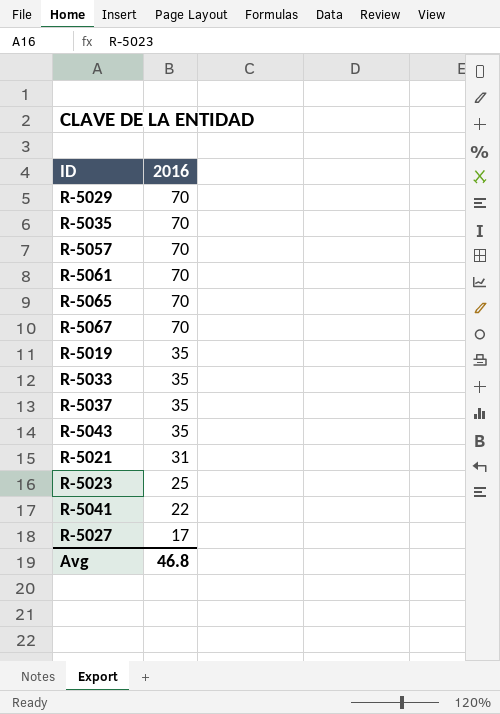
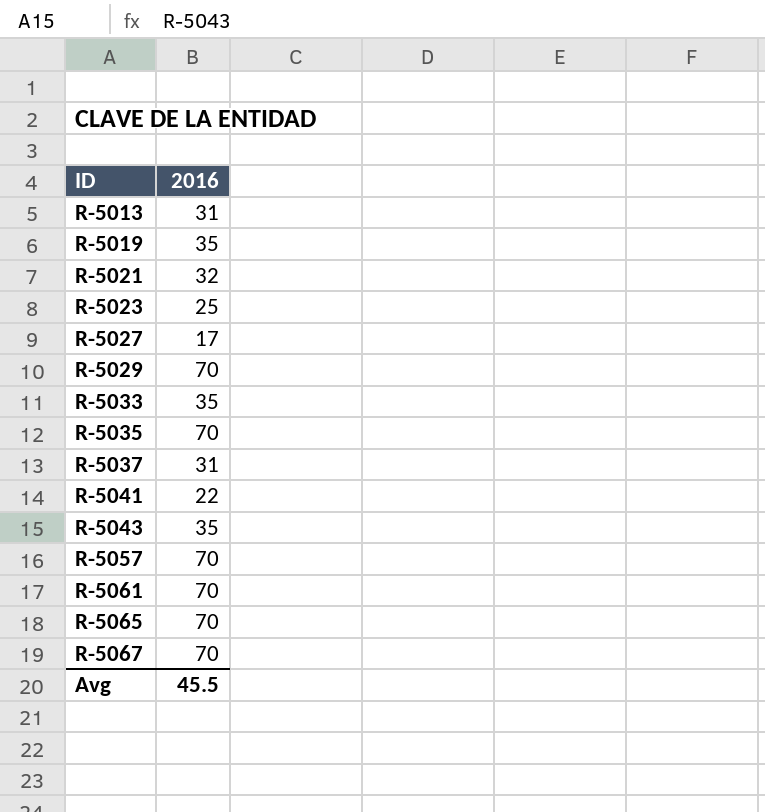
row order: 2016 descending -> ID ascending
row R-5013: none -> 31
R-5021 | 2016: 31 -> 32
R-5037 | 2016: 35 -> 31
Avg | 2016: 46.8 -> 45.5

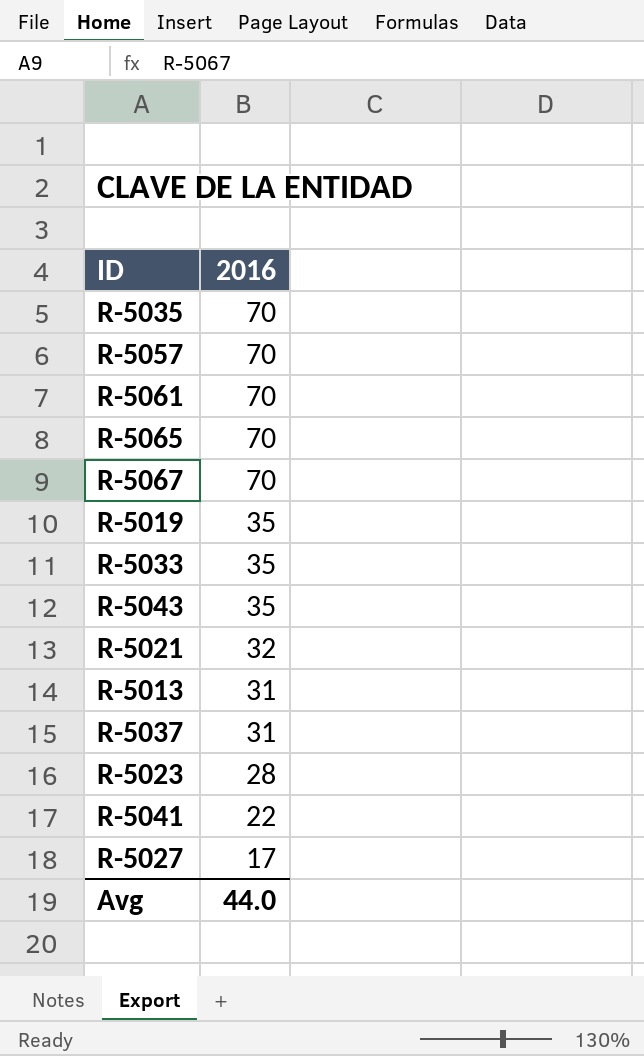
row order: ID ascending -> 2016 descending
row R-5029: 70 -> none
R-5023 | 2016: 25 -> 28
Avg | 2016: 45.5 -> 44.0

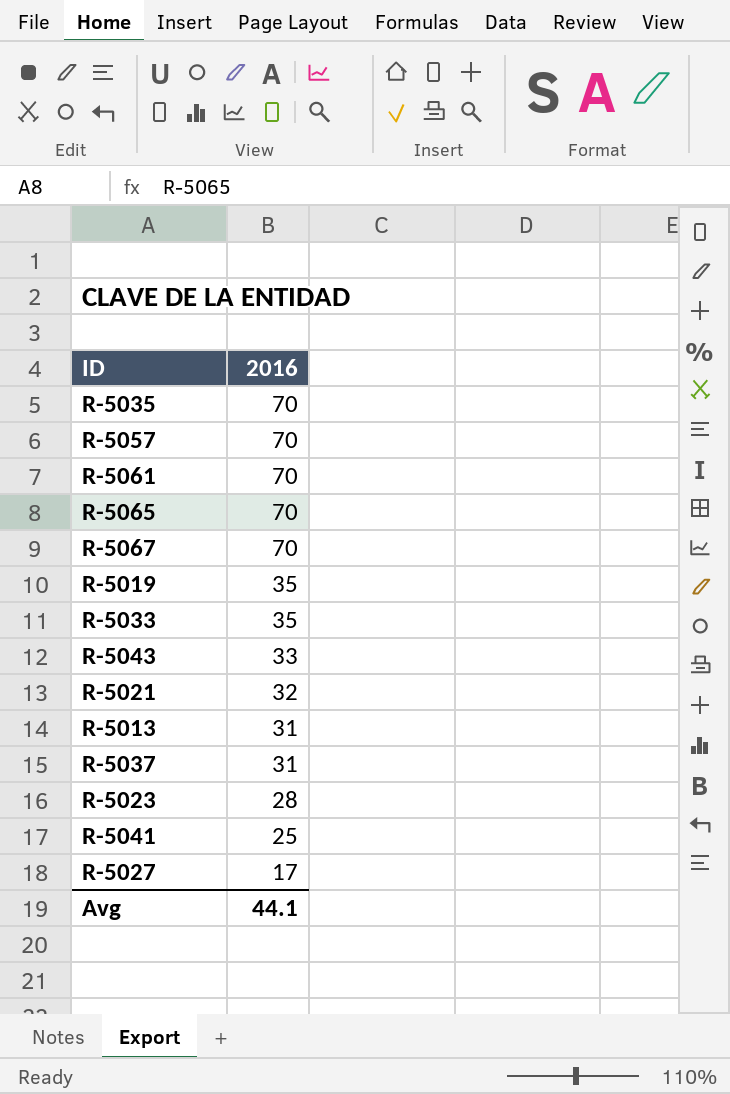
R-5043 | 2016: 35 -> 33
R-5041 | 2016: 22 -> 25
Avg | 2016: 44.0 -> 44.1

